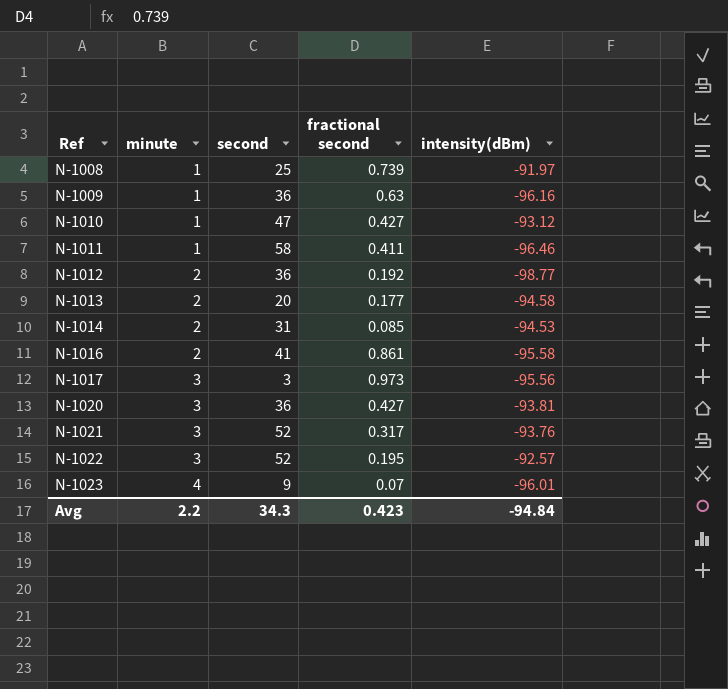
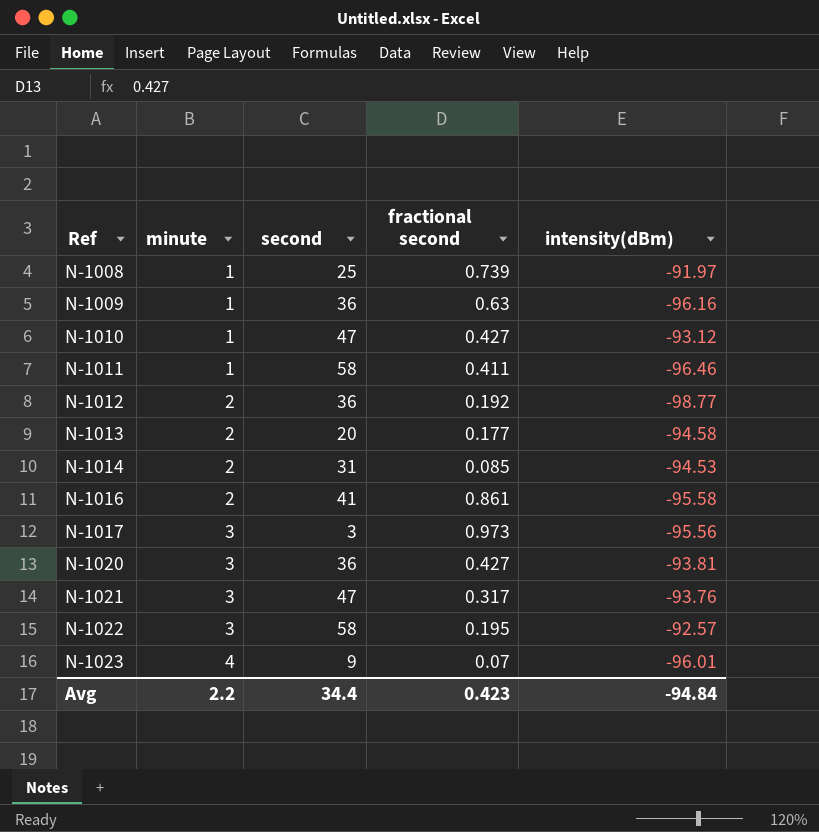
N-1021 | second: 52 -> 47
N-1022 | second: 52 -> 58
Avg | second: 34.3 -> 34.4

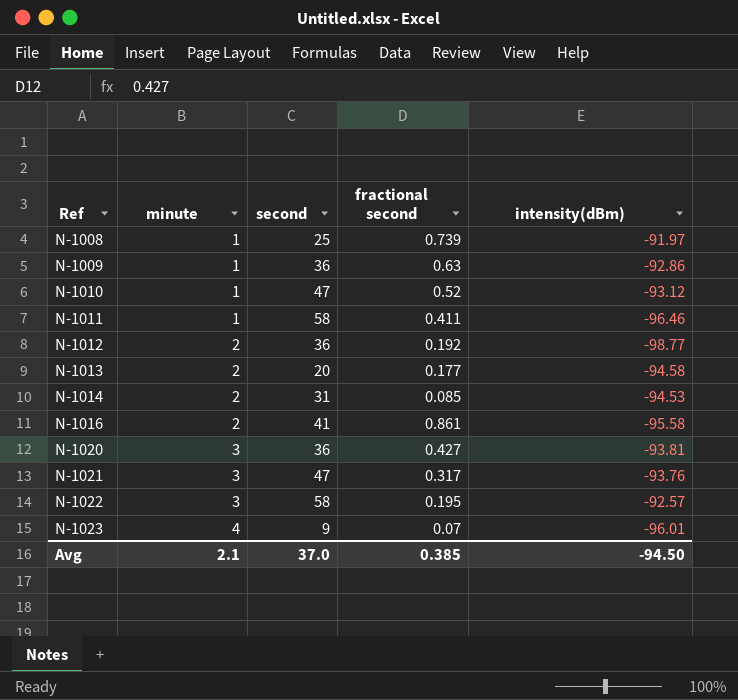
row N-1017: 3 | 3 | 0.973 | -95.56 -> none
N-1009 | intensity(dBm): -96.16 -> -92.86
N-1010 | fractional second: 0.427 -> 0.52
Avg | minute: 2.2 -> 2.1
Avg | second: 34.4 -> 37.0
Avg | fractional second: 0.423 -> 0.385
Avg | intensity(dBm): -94.84 -> -94.50

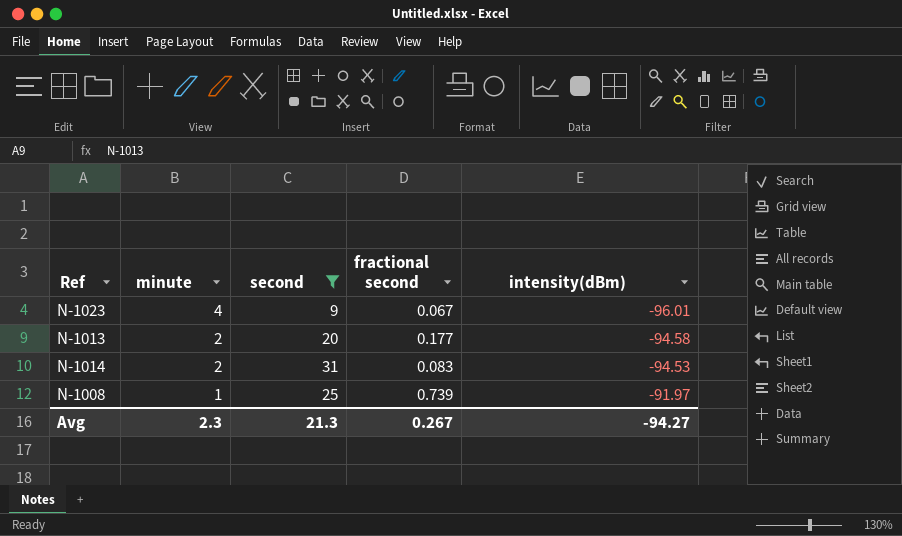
filter: none -> second <= 31
row order: Ref ascending -> minute descending
N-1023 | fractional second: 0.07 -> 0.067
N-1014 | fractional second: 0.085 -> 0.083
Avg | minute: 2.1 -> 2.3
Avg | second: 37.0 -> 21.3
Avg | fractional second: 0.385 -> 0.267
Avg | intensity(dBm): -94.50 -> -94.27

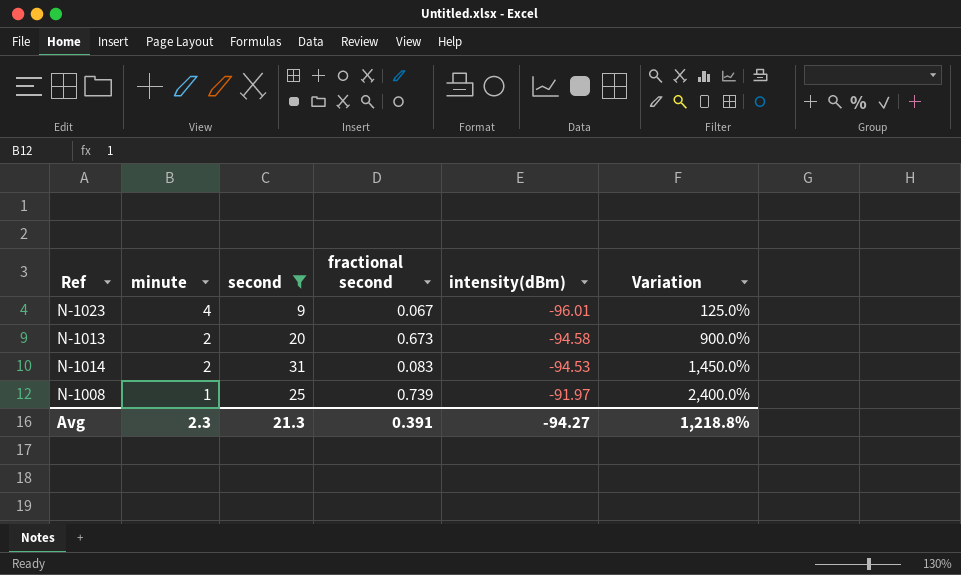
column Variation | formula: none -> ([second] - [minute]) / [minute]
N-1013 | fractional second: 0.177 -> 0.673
Avg | fractional second: 0.267 -> 0.391

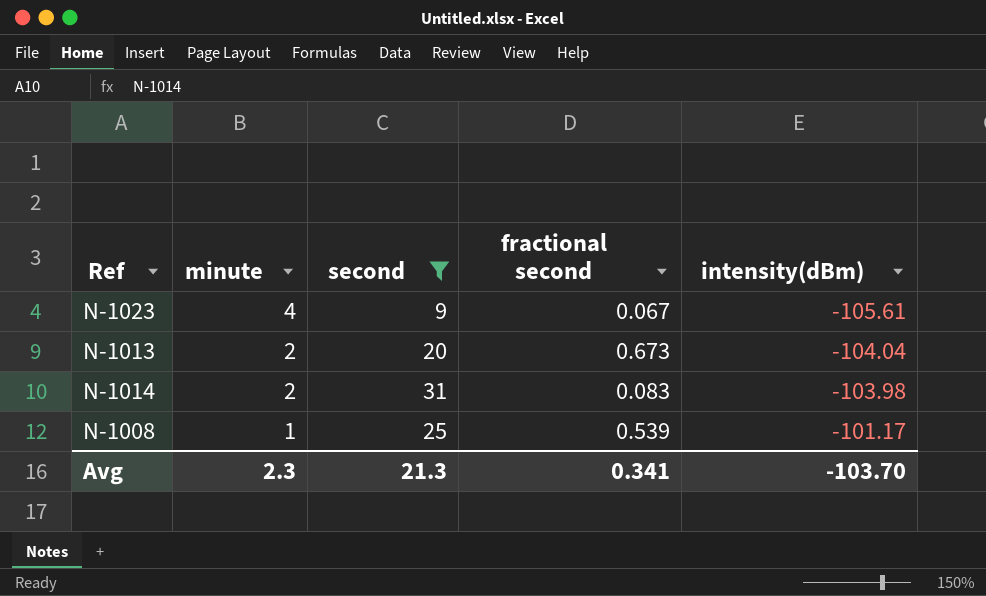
column Variation | formula: ([second] - [minute]) / [minute] -> none
N-1023 | intensity(dBm): -96.01 -> -105.61
N-1013 | intensity(dBm): -94.58 -> -104.04
N-1014 | intensity(dBm): -94.53 -> -103.98
N-1008 | fractional second: 0.739 -> 0.539
N-1008 | intensity(dBm): -91.97 -> -101.17
Avg | fractional second: 0.391 -> 0.341
Avg | intensity(dBm): -94.27 -> -103.70

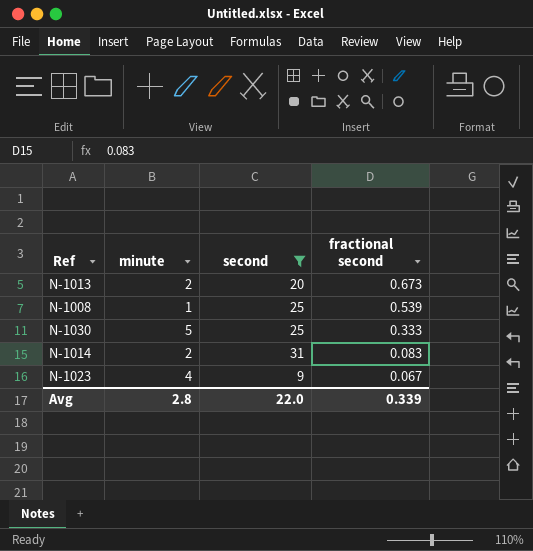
row order: minute descending -> fractional second descending
column intensity(dBm) | position: 5 -> none
row N-1030: none -> 5 | 25 | 0.333
Avg | minute: 2.3 -> 2.8
Avg | second: 21.3 -> 22.0
Avg | fractional second: 0.341 -> 0.339

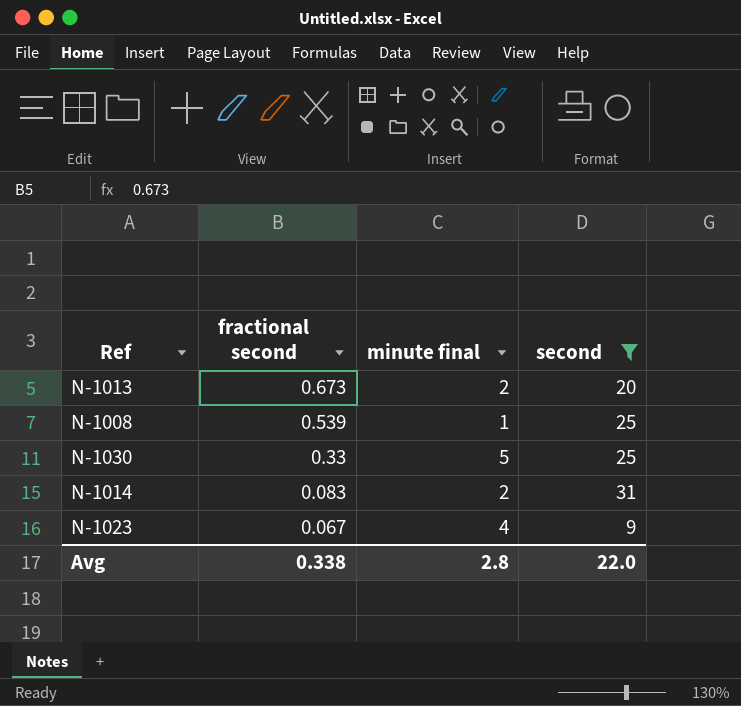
column fractional second | position: 4 -> 2
column name: minute -> minute final
N-1030 | fractional second: 0.333 -> 0.33
Avg | fractional second: 0.339 -> 0.338

